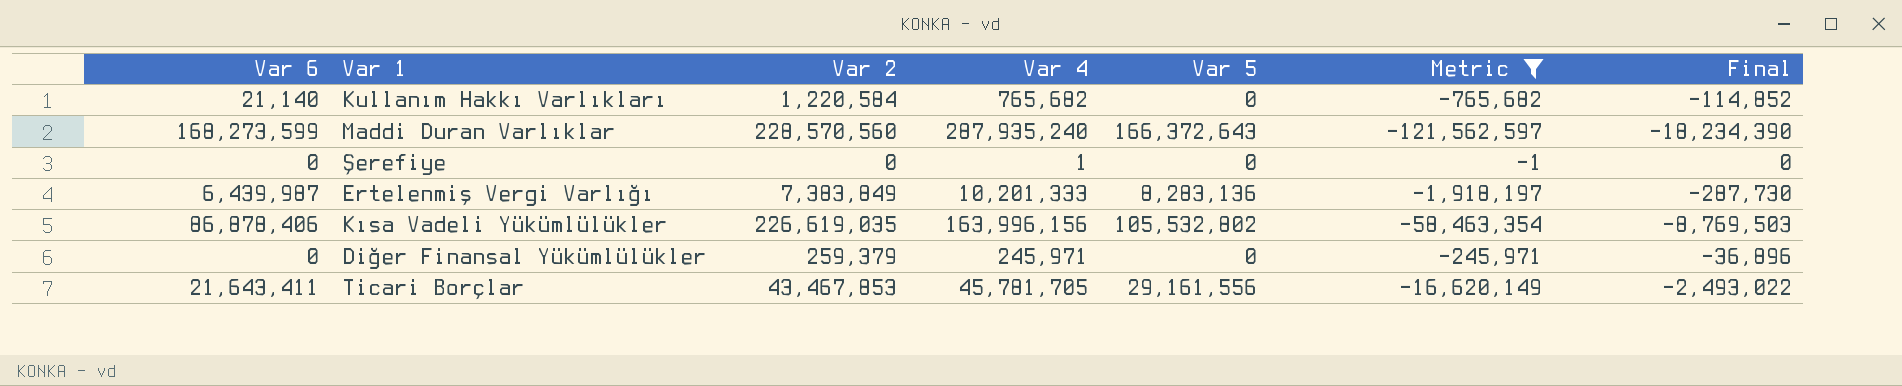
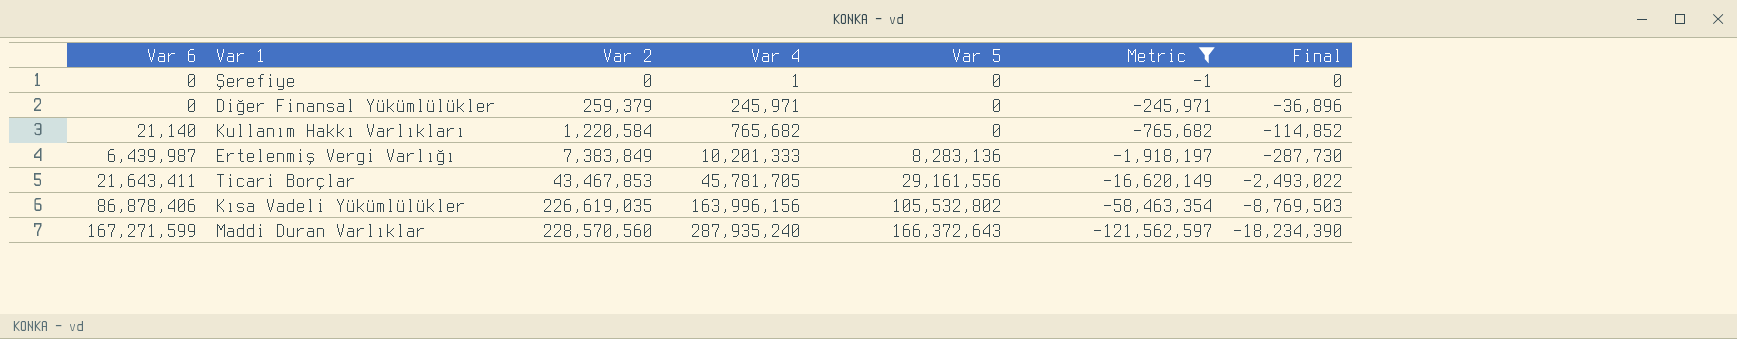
row order: none -> Var 6 ascending
Maddi Duran Varlıklar | Var 6: 168,273,599 -> 167,271,599

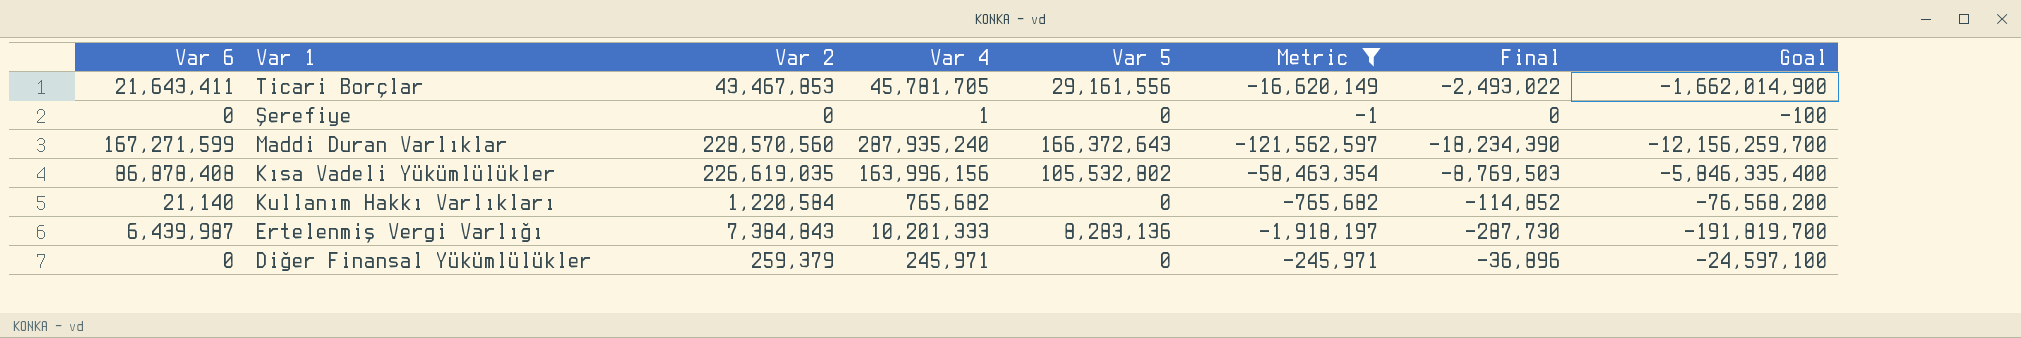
row order: Var 6 ascending -> Var 1 descending
column Goal | formula: none -> [Metric] * 100
Kısa Vadeli Yükümlülükler | Var 6: 86,878,406 -> 86,878,408
Ertelenmiş Vergi Varlığı | Var 2: 7,383,849 -> 7,384,843

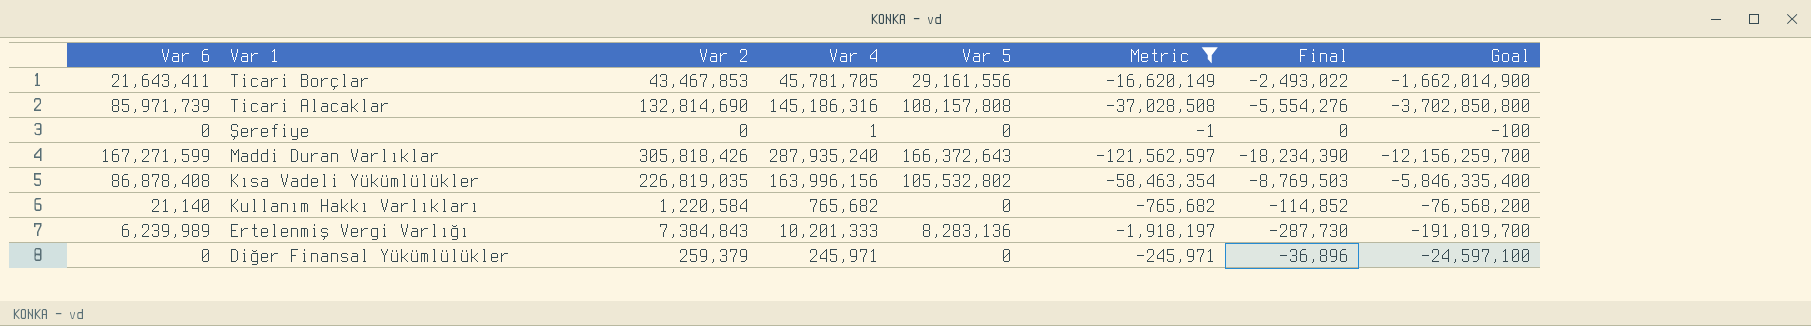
row Ticari Alacaklar: none -> 85,971,739 | 132,814,690 | 145,186,316 | 108,157,808 | -37,028,508 | -5,554,276 | -3,702,850,800
Maddi Duran Varlıklar | Var 2: 228,570,560 -> 305,818,426
Kısa Vadeli Yükümlülükler | Var 2: 226,619,035 -> 226,819,035
Ertelenmiş Vergi Varlığı | Var 6: 6,439,987 -> 6,239,989

